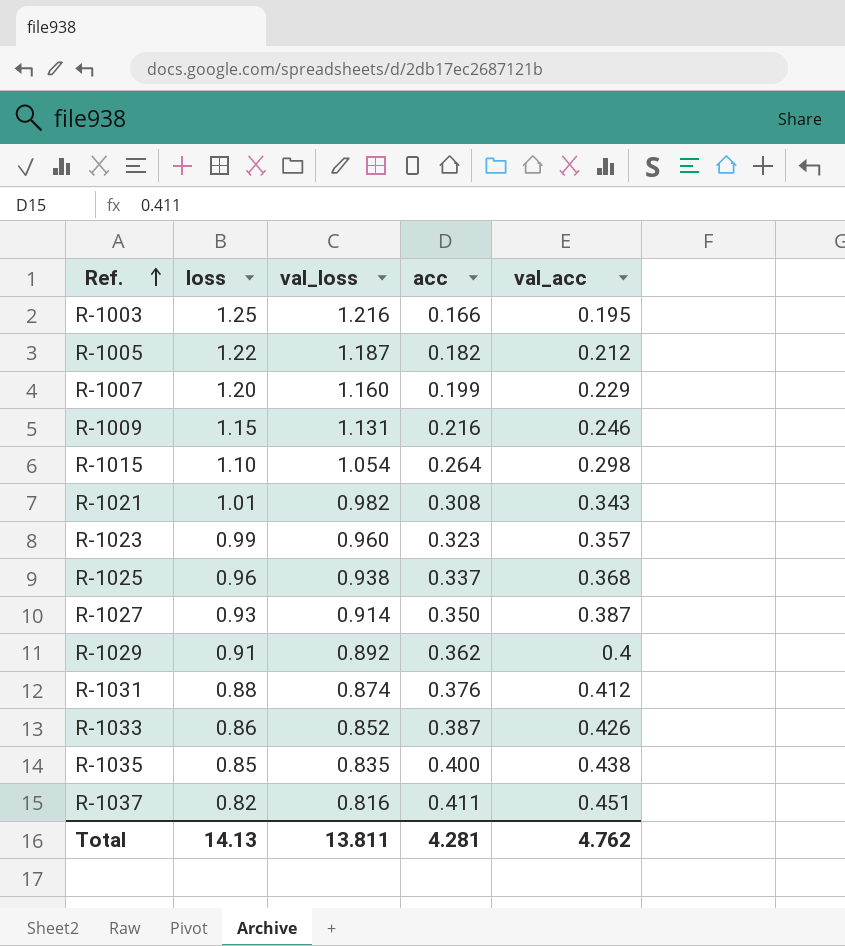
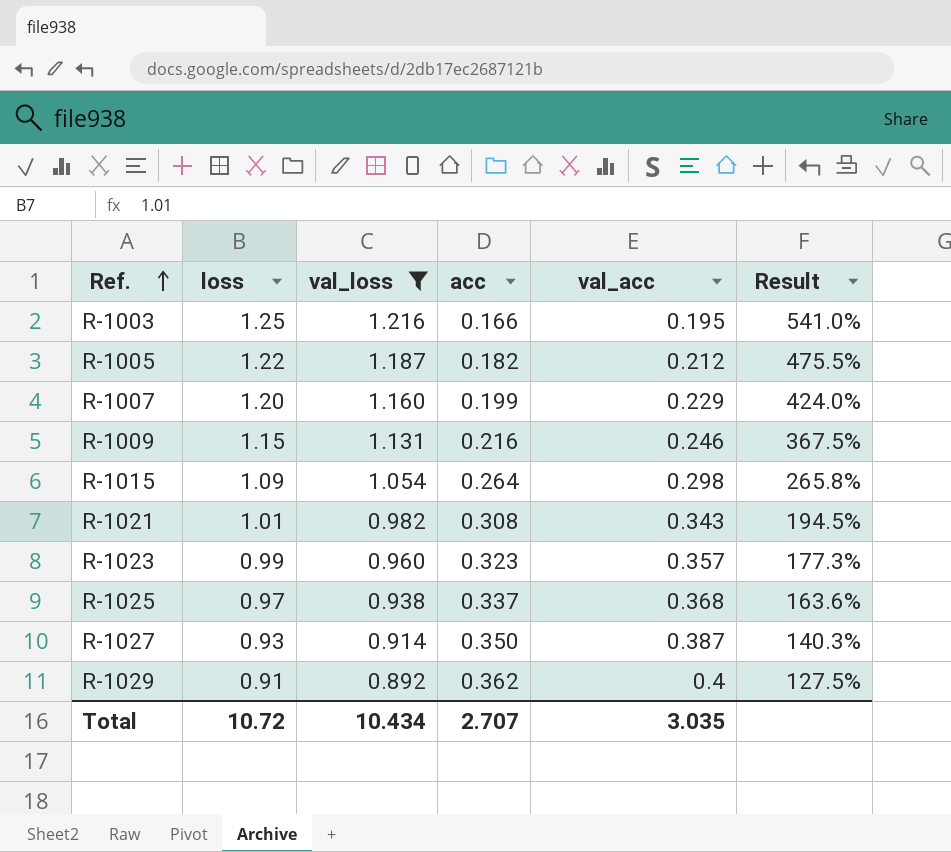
filter: none -> val_loss >= 0.892
column Result | formula: none -> ([loss] - [val_acc]) / [val_acc]
R-1015 | loss: 1.10 -> 1.09
R-1025 | loss: 0.96 -> 0.97
Total | loss: 14.13 -> 10.72
Total | val_loss: 13.811 -> 10.434
Total | acc: 4.281 -> 2.707
Total | val_acc: 4.762 -> 3.035

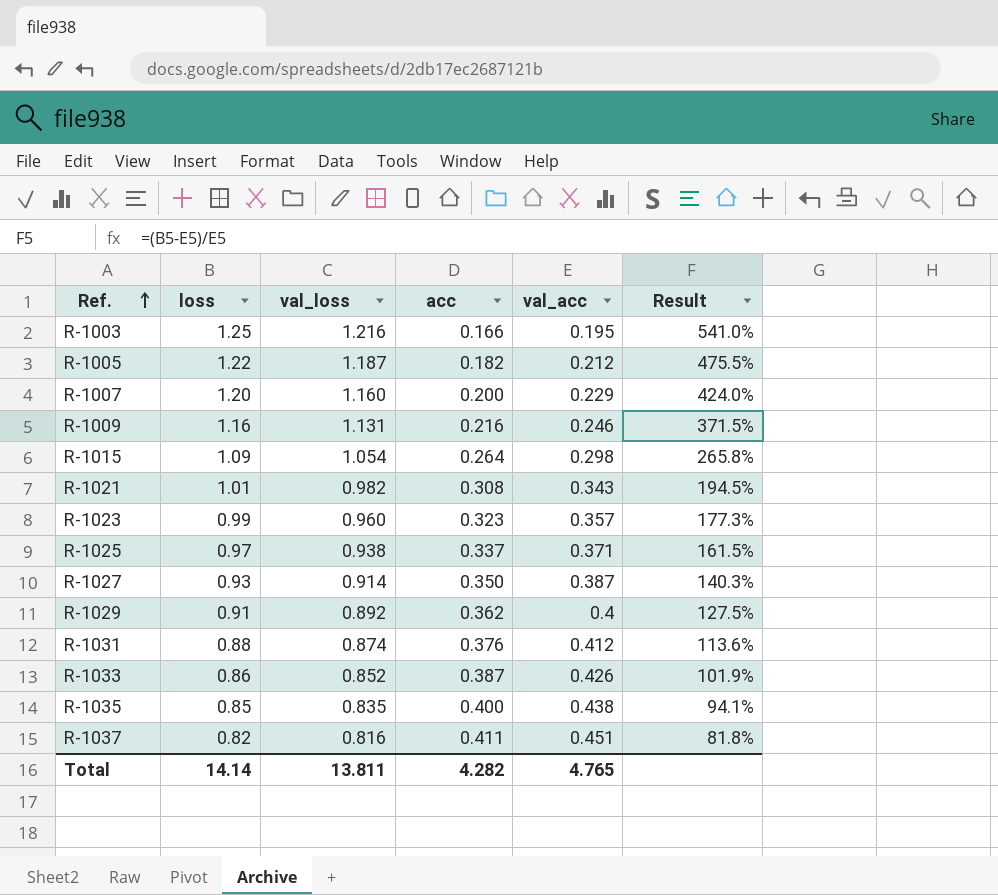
filter: val_loss >= 0.892 -> none
R-1007 | acc: 0.199 -> 0.200
R-1009 | loss: 1.15 -> 1.16
R-1009 | Result: 367.5% -> 371.5%
R-1025 | val_acc: 0.368 -> 0.371
R-1025 | Result: 163.6% -> 161.5%
Total | loss: 10.72 -> 14.14
Total | val_loss: 10.434 -> 13.811
Total | acc: 2.707 -> 4.282
Total | val_acc: 3.035 -> 4.765

